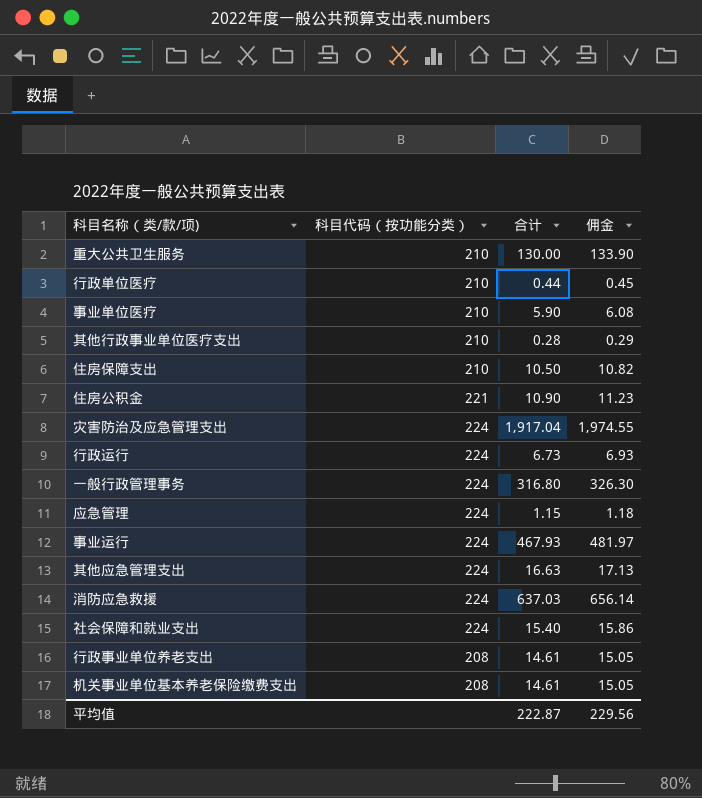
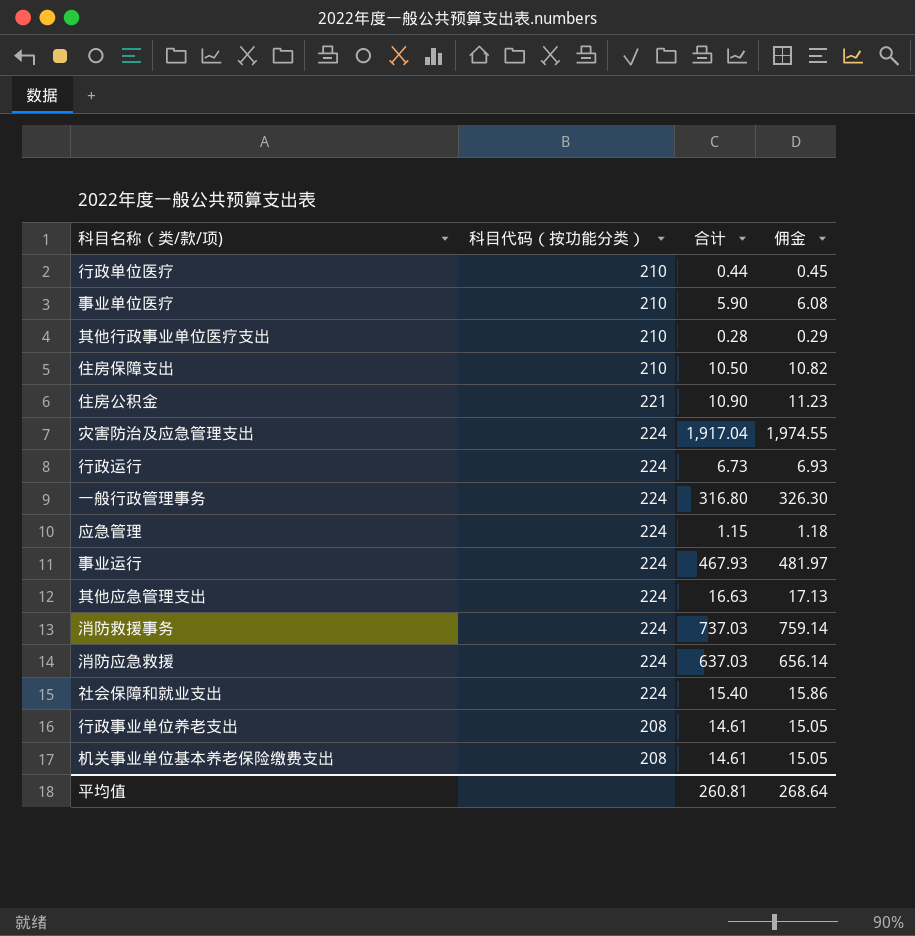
row 重大公共卫生服务: 210 | 130.00 | 133.90 -> none
row 消防救援事务: none -> 224 | 737.03 | 759.14
平均值 | 合计: 222.87 -> 260.81
平均值 | 佣金: 229.56 -> 268.64

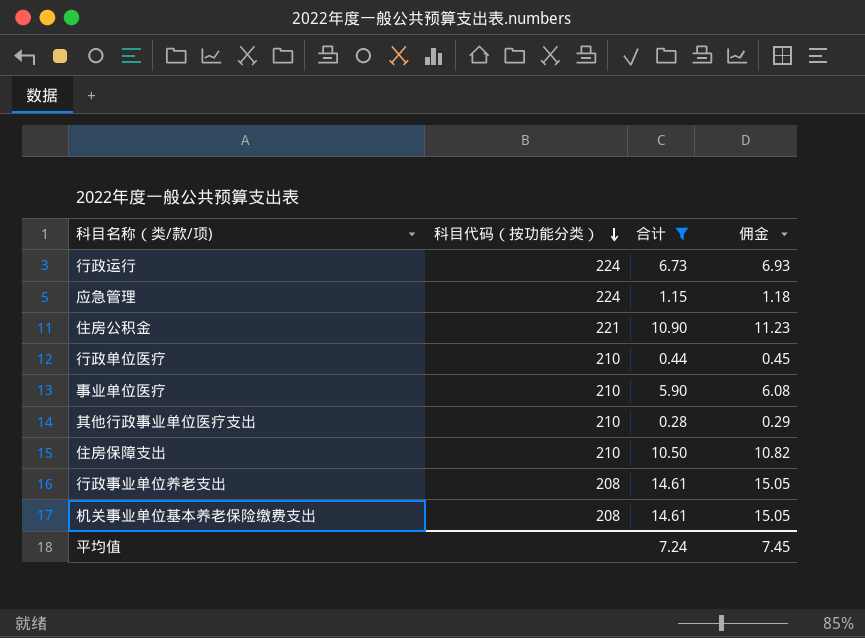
filter: none -> 合计 <= 14.61
row order: none -> 科目代码（按功能分类） descending
平均值 | 合计: 260.81 -> 7.24
平均值 | 佣金: 268.64 -> 7.45

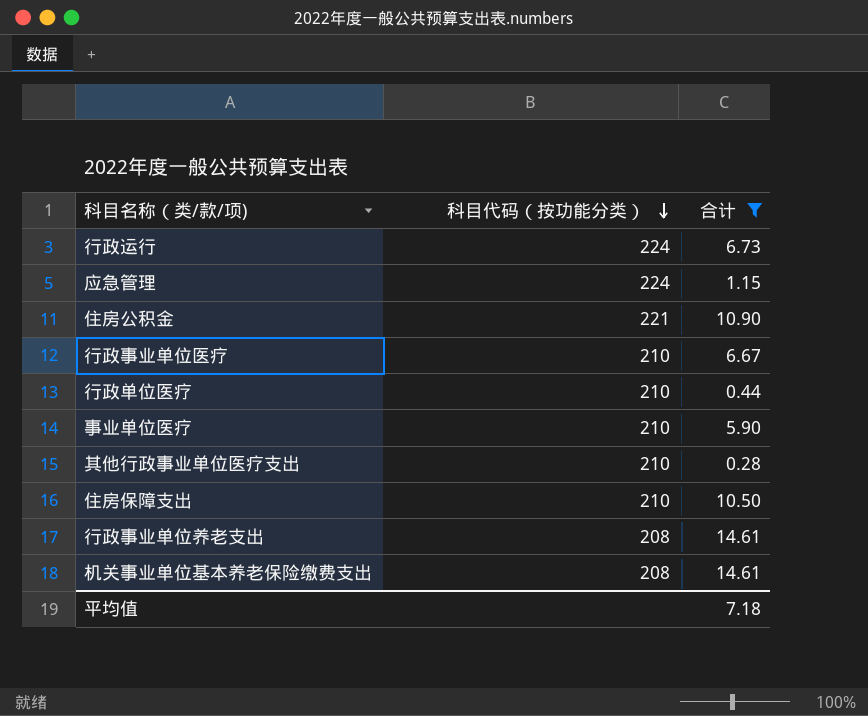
column 佣金 | formula: [合计] * 1.03 -> none
row 行政事业单位医疗: none -> 210 | 6.67
平均值 | 合计: 7.24 -> 7.18

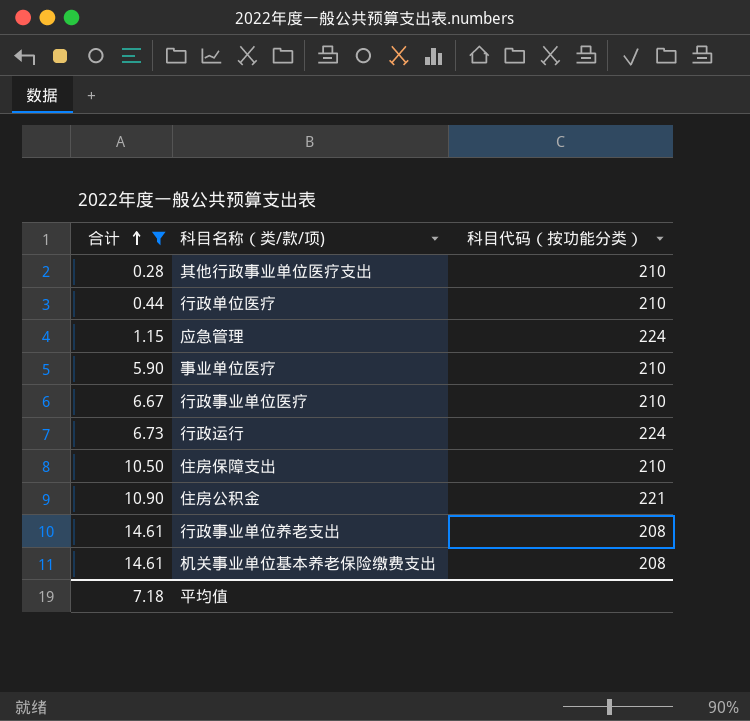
row order: 科目代码（按功能分类） descending -> 合计 ascending
column 合计 | position: 3 -> 1

